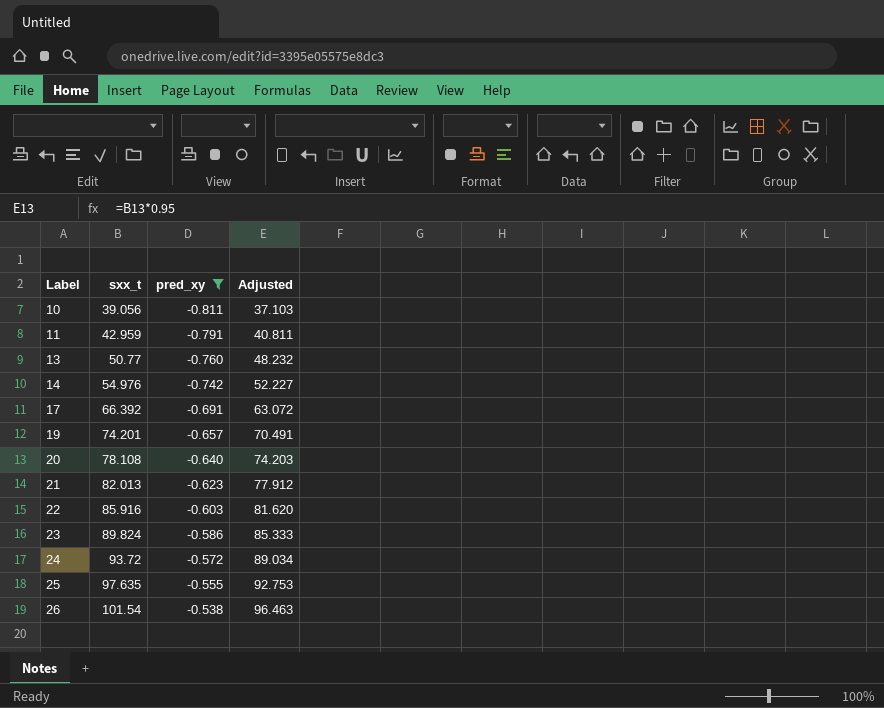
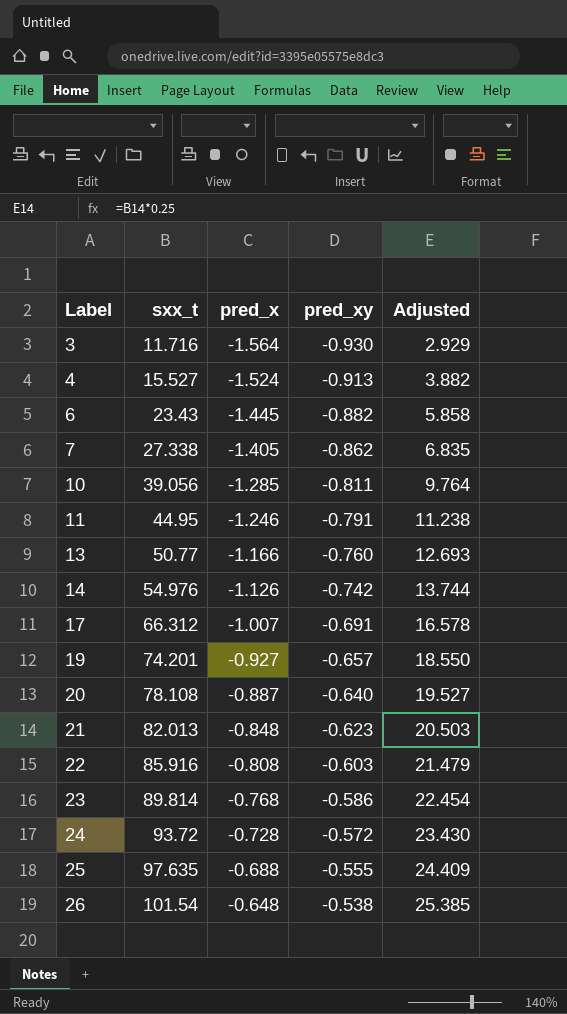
filter: pred_xy >= -0.811 -> none
column pred_x | position: none -> 3
column Adjusted | formula: [sxx_t] * 0.95 -> [sxx_t] * 0.25
11 | sxx_t: 42.959 -> 44.95
17 | sxx_t: 66.392 -> 66.312
23 | sxx_t: 89.824 -> 89.814

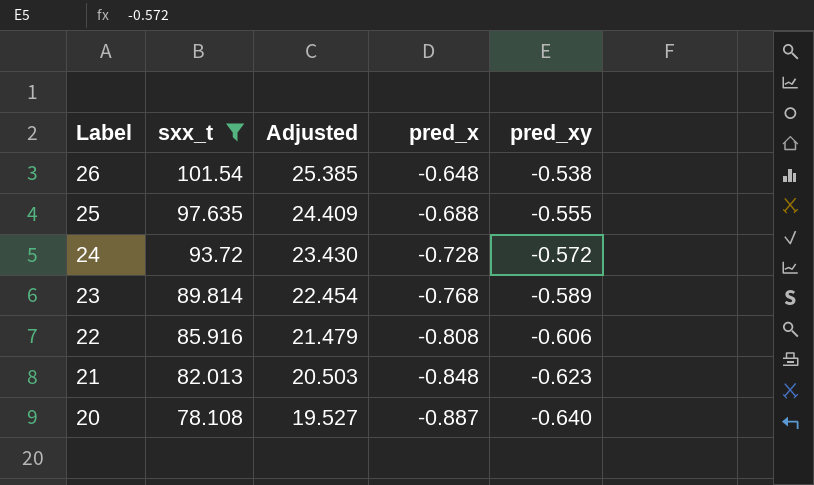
filter: none -> sxx_t >= 78.108
row order: Label ascending -> Label descending
column Adjusted | position: 5 -> 3
23 | pred_xy: -0.586 -> -0.589
22 | pred_xy: -0.603 -> -0.606

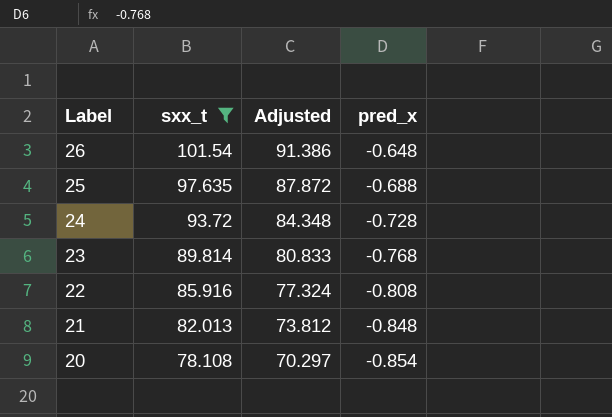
column pred_xy | position: 5 -> none
column Adjusted | formula: [sxx_t] * 0.25 -> [sxx_t] * 0.9
20 | pred_x: -0.887 -> -0.854

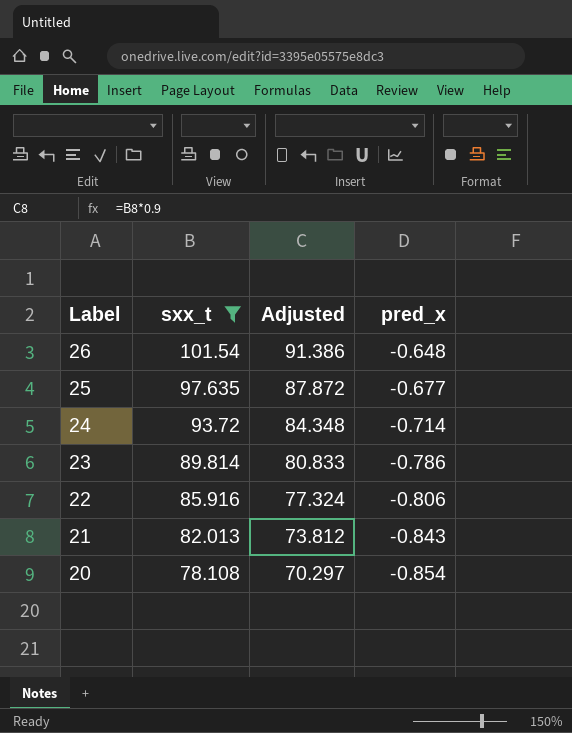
25 | pred_x: -0.688 -> -0.677
24 | pred_x: -0.728 -> -0.714
23 | pred_x: -0.768 -> -0.786
22 | pred_x: -0.808 -> -0.806
21 | pred_x: -0.848 -> -0.843

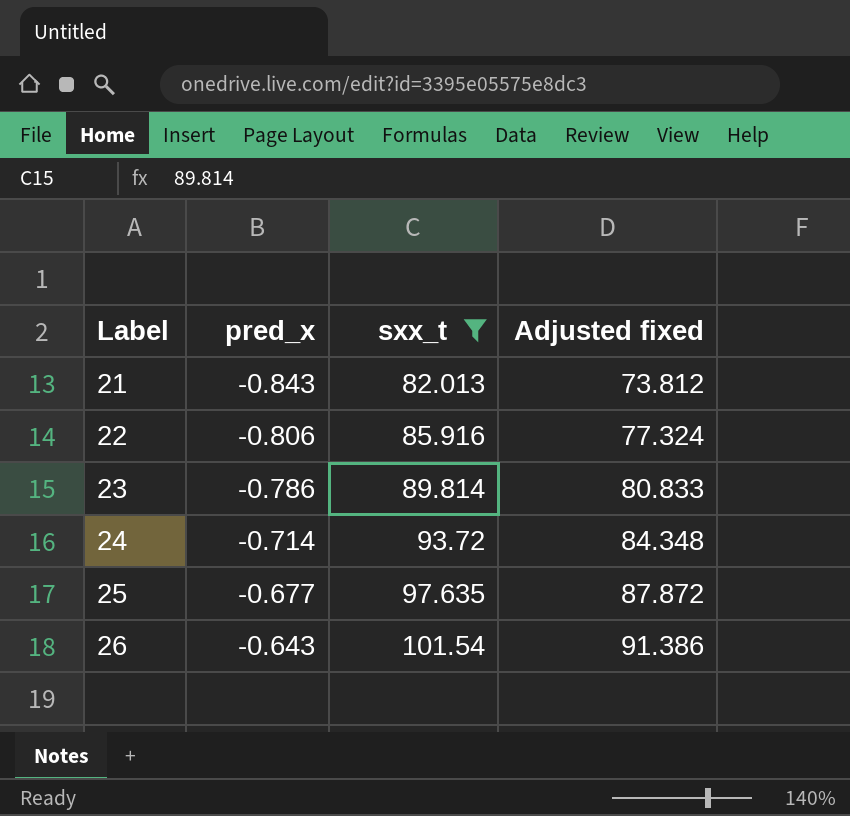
row order: Label descending -> Label ascending
column pred_x | position: 4 -> 2
column name: Adjusted -> Adjusted fixed
row 20: 78.108 | 70.297 | -0.854 -> none
26 | pred_x: -0.648 -> -0.643

